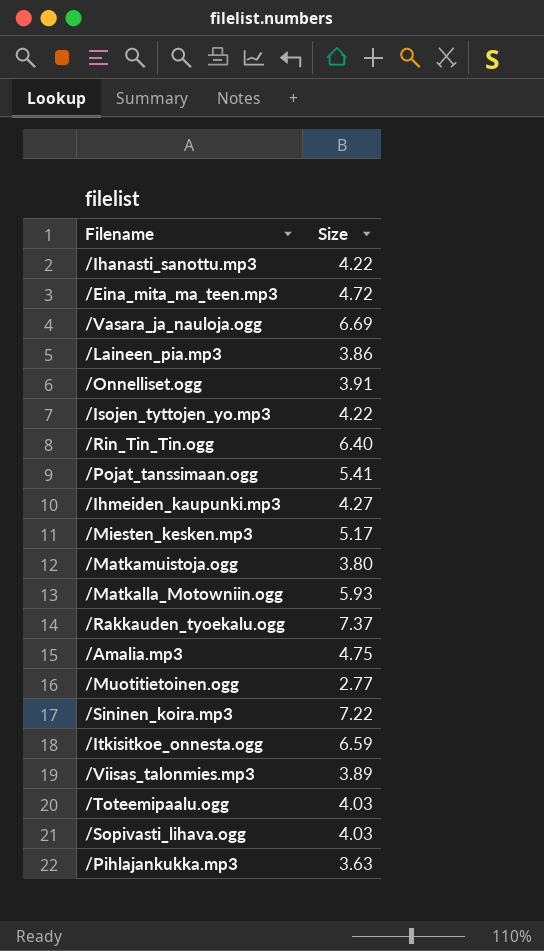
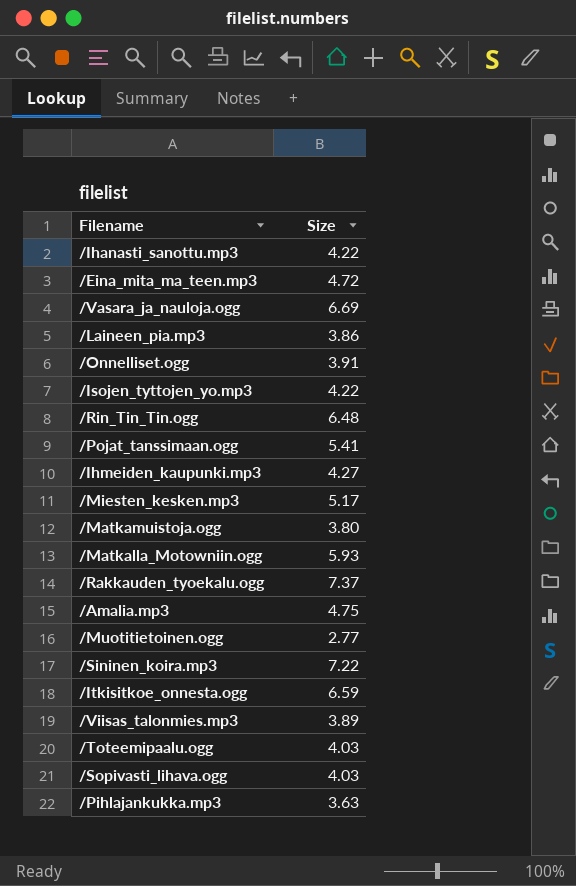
/Rin_Tin_Tin.ogg | Size: 6.40 -> 6.48

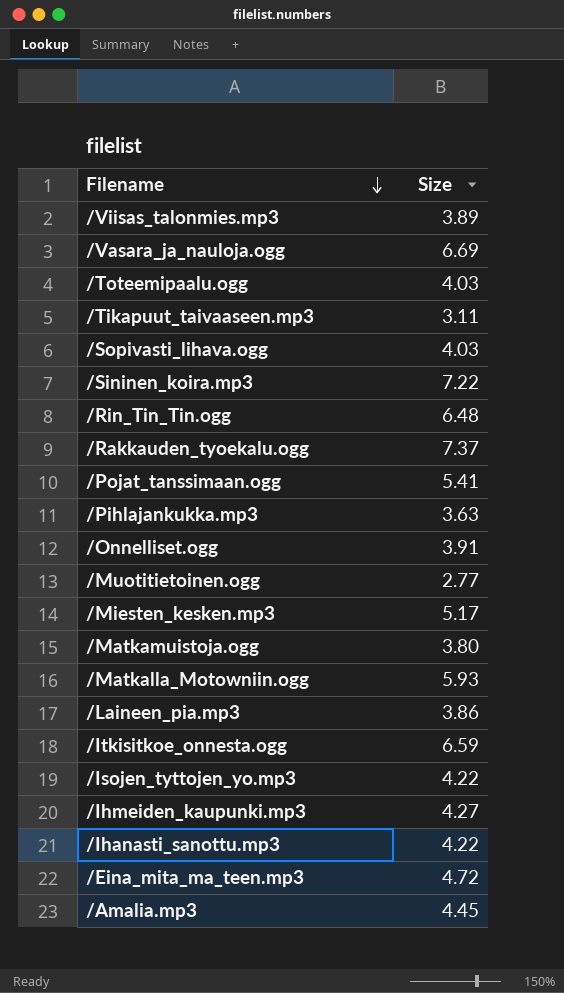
row order: none -> Filename descending
row /Tikapuut_taivaaseen.mp3: none -> 3.11
/Amalia.mp3 | Size: 4.75 -> 4.45

